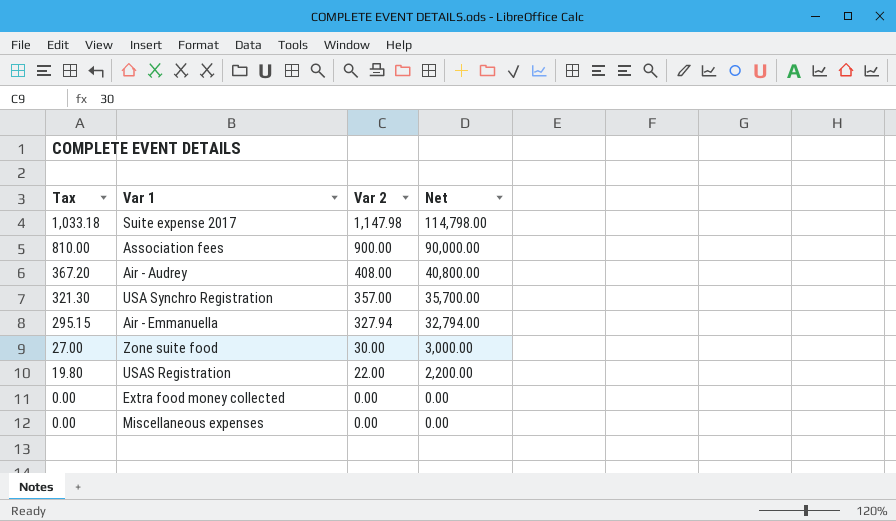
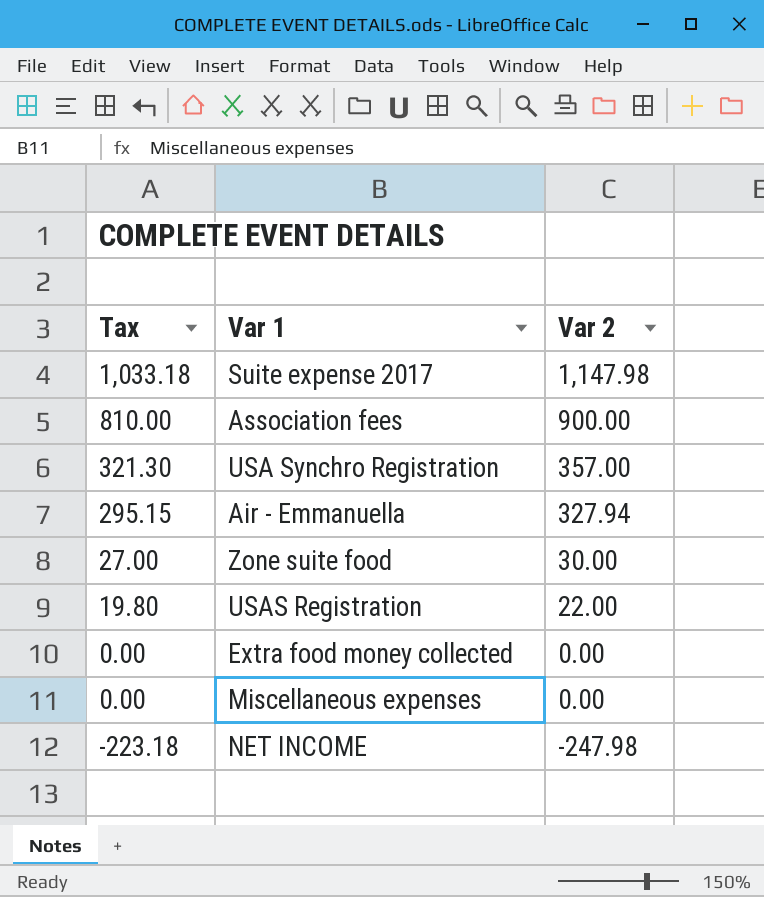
column Net | formula: [Var 2] * 100 -> none
row Air - Audrey: 367.20 | 408.00 | 40,800.00 -> none
row NET INCOME: none -> -223.18 | -247.98

